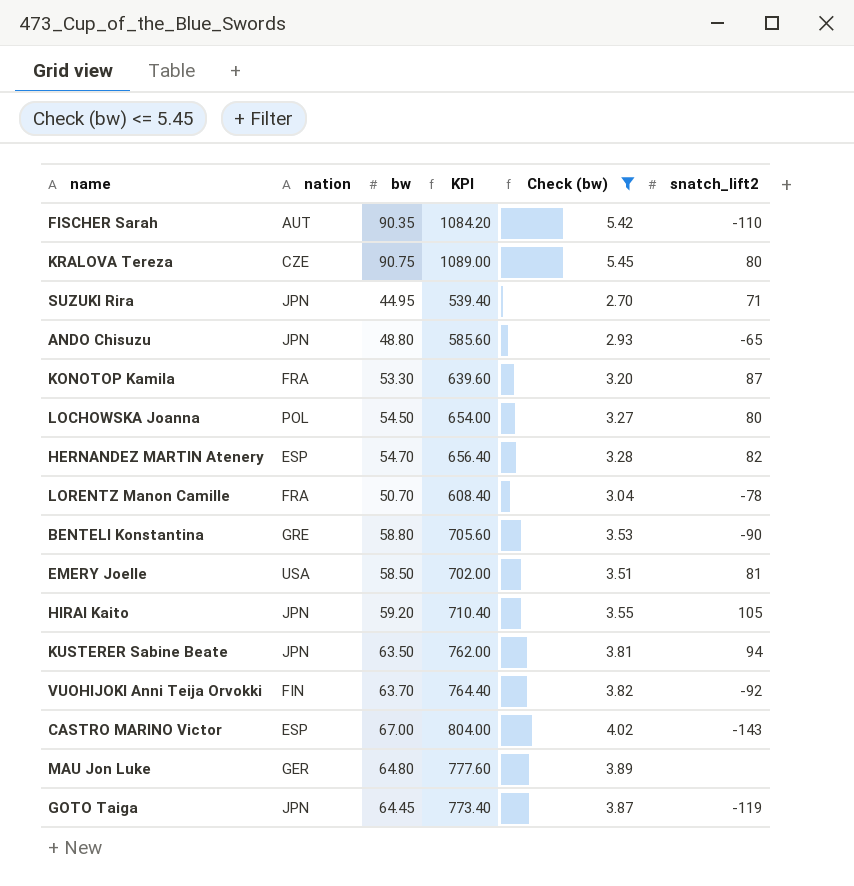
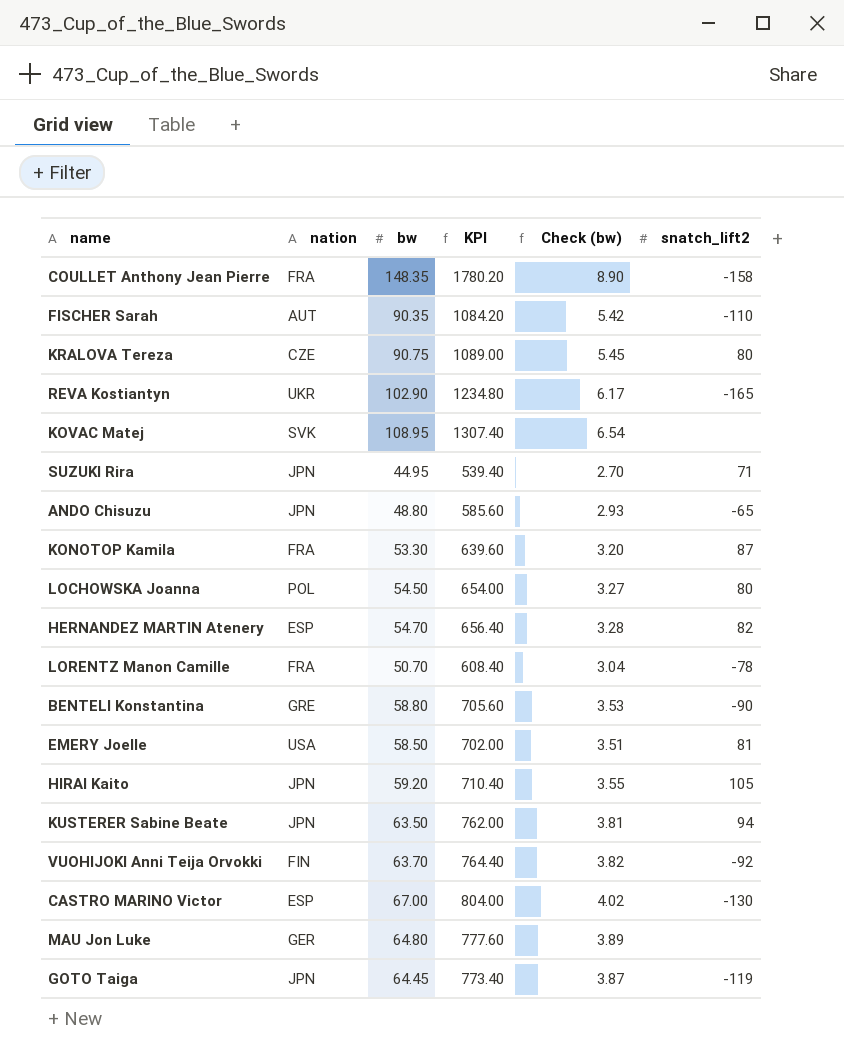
filter: Check (bw) <= 5.45 -> none
CASTRO MARINO Victor | snatch_lift2: -143 -> -130

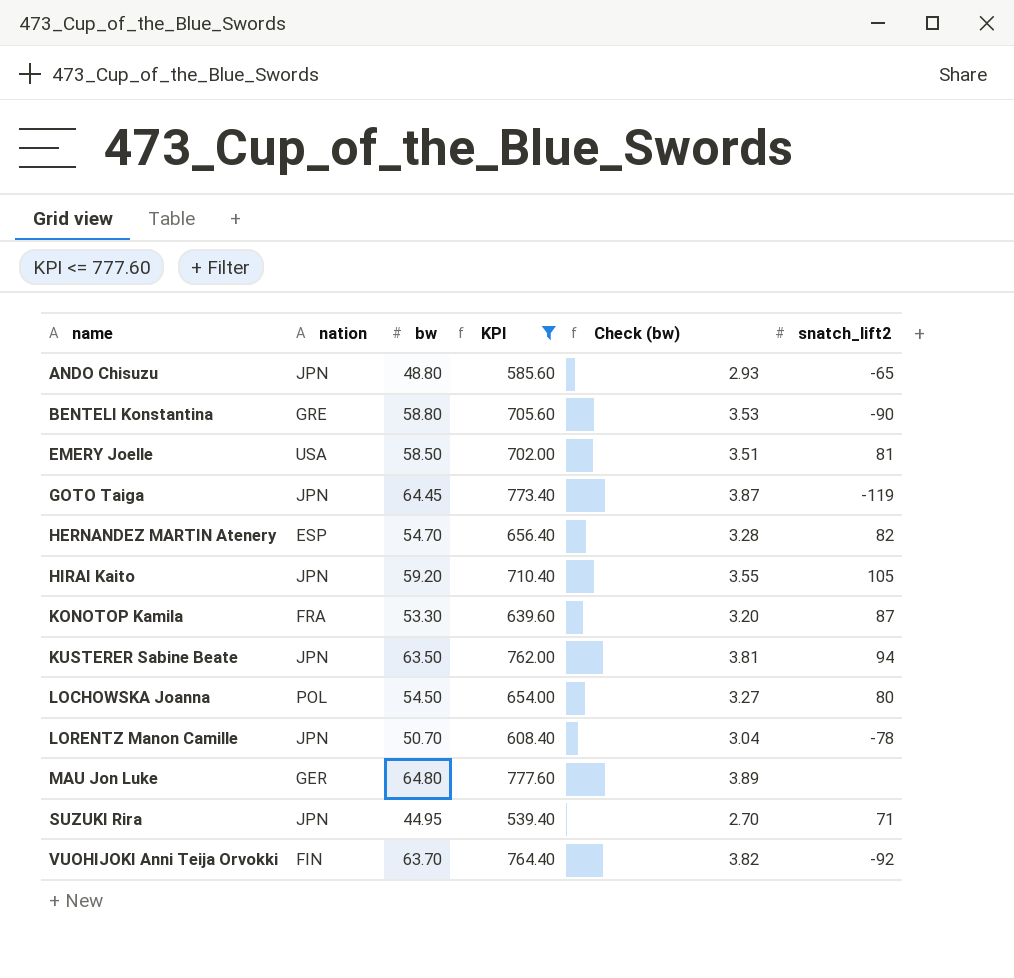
filter: none -> KPI <= 777.60
row order: none -> name ascending
LORENTZ Manon Camille | nation: FRA -> JPN

